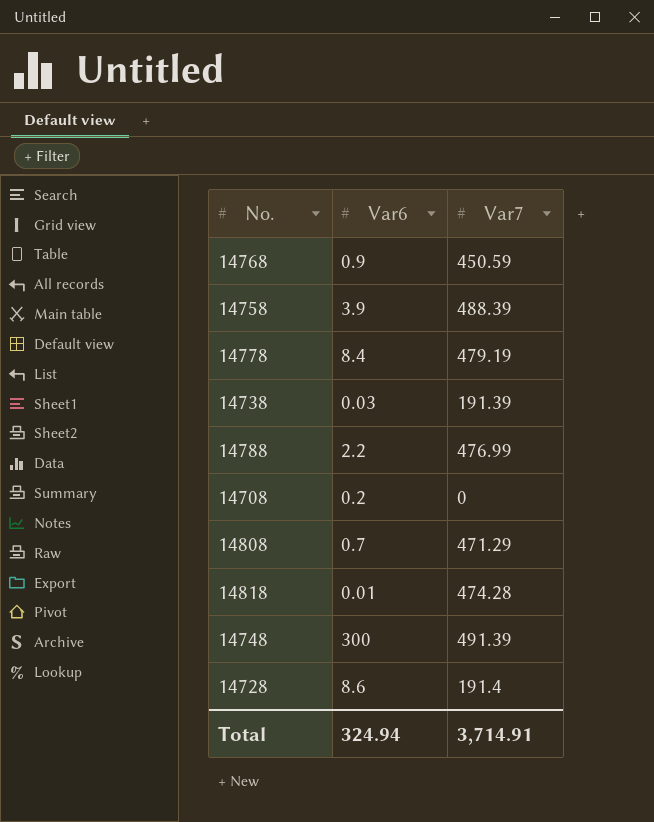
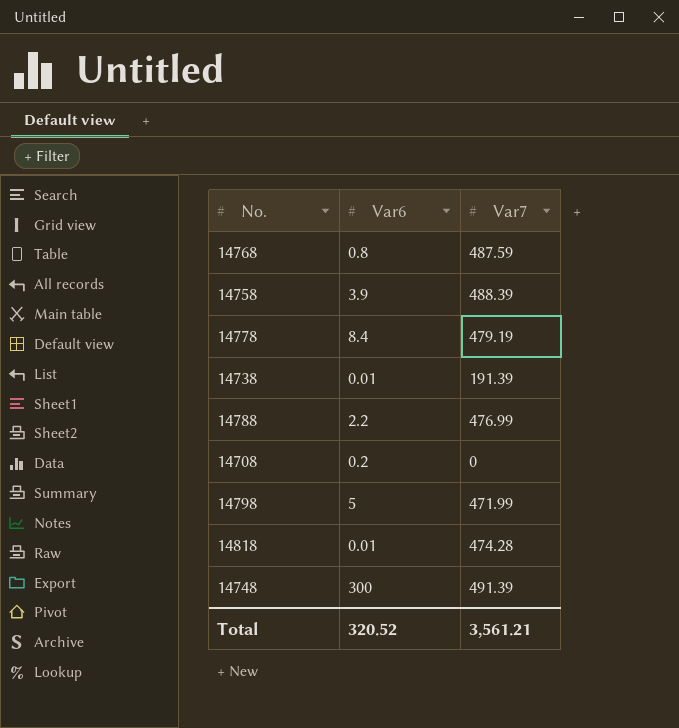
row 14808: 0.7 | 471.29 -> none
row 14728: 8.6 | 191.4 -> none
14768 | Var6: 0.9 -> 0.8
14768 | Var7: 450.59 -> 487.59
14738 | Var6: 0.03 -> 0.01
row 14798: none -> 5 | 471.99
Total | Var6: 324.94 -> 320.52
Total | Var7: 3,714.91 -> 3,561.21

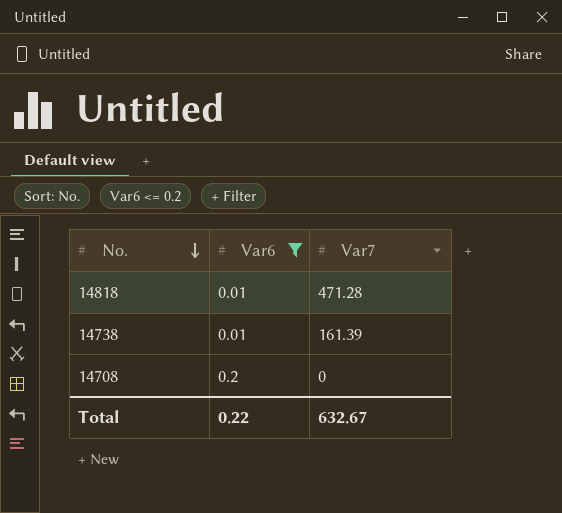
filter: none -> Var6 <= 0.2
row order: none -> No. descending
14818 | Var7: 474.28 -> 471.28
14738 | Var7: 191.39 -> 161.39
Total | Var6: 320.52 -> 0.22
Total | Var7: 3,561.21 -> 632.67

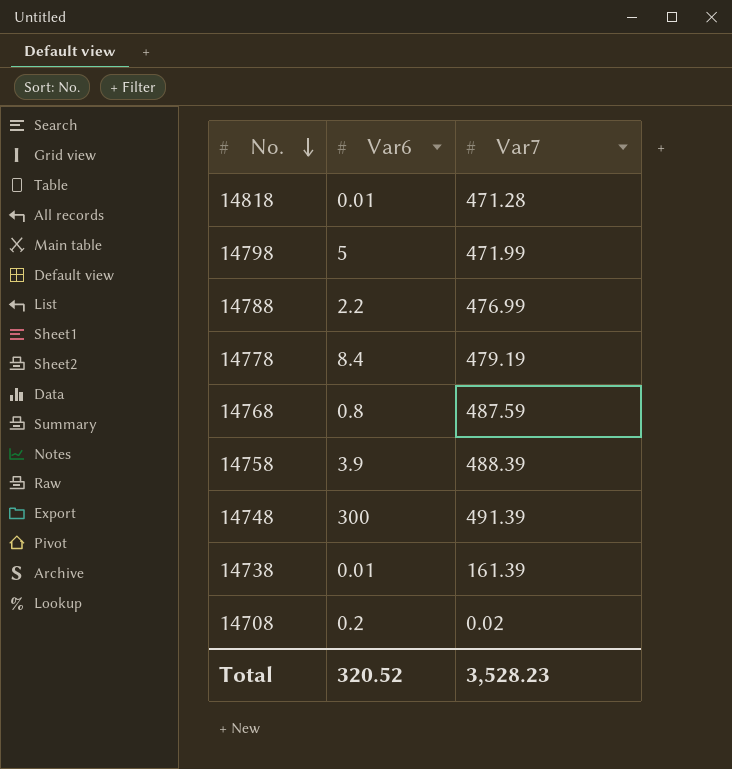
filter: Var6 <= 0.2 -> none
14708 | Var7: 0 -> 0.02
Total | Var6: 0.22 -> 320.52
Total | Var7: 632.67 -> 3,528.23

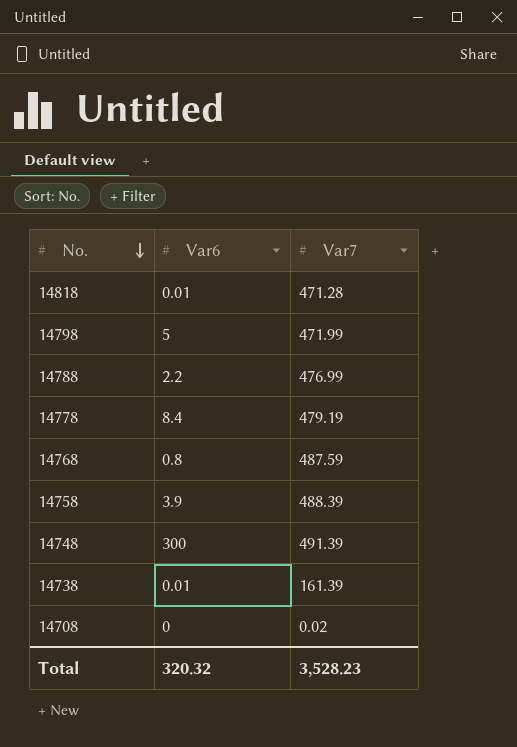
14708 | Var6: 0.2 -> 0
Total | Var6: 320.52 -> 320.32

